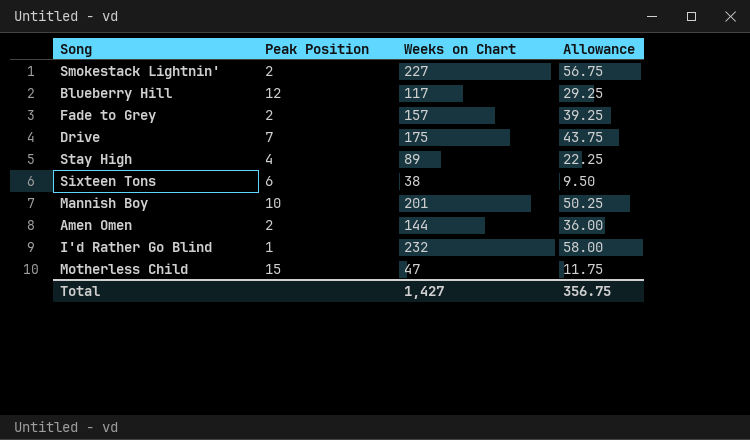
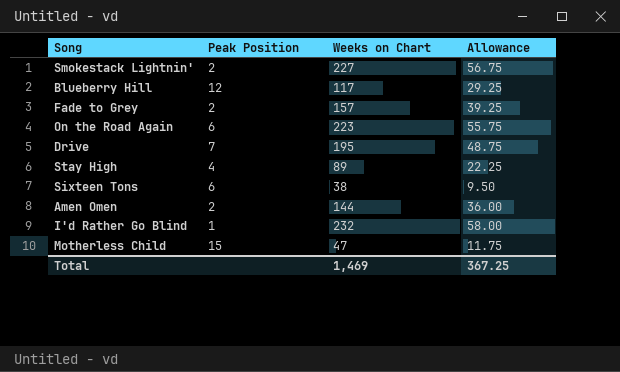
row Mannish Boy: 10 | 201 | 50.25 -> none
row On the Road Again: none -> 6 | 223 | 55.75
Drive | Weeks on Chart: 175 -> 195
Drive | Allowance: 43.75 -> 48.75
Total | Weeks on Chart: 1,427 -> 1,469
Total | Allowance: 356.75 -> 367.25

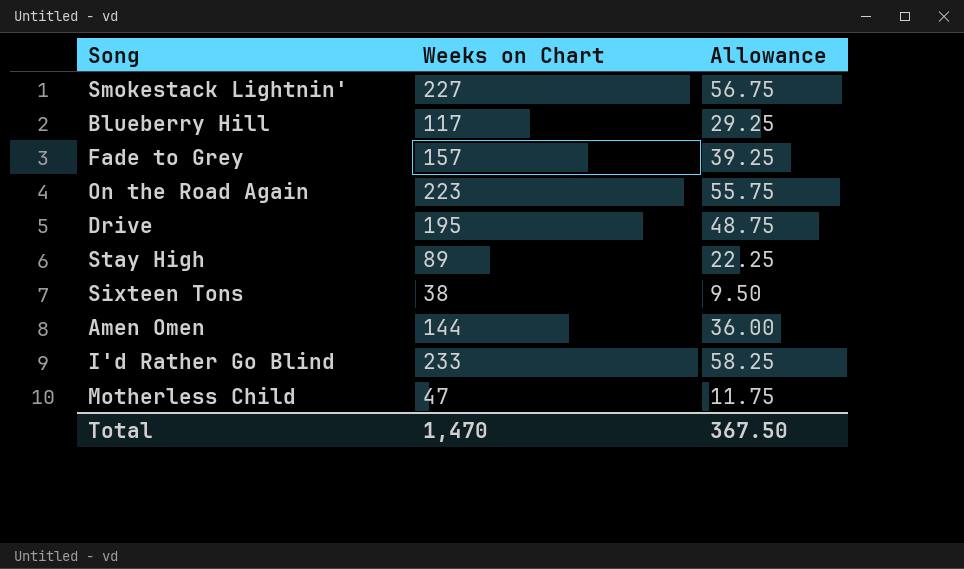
column Peak Position | position: 2 -> none
I'd Rather Go Blind | Weeks on Chart: 232 -> 233
I'd Rather Go Blind | Allowance: 58.00 -> 58.25
Total | Weeks on Chart: 1,469 -> 1,470
Total | Allowance: 367.25 -> 367.50

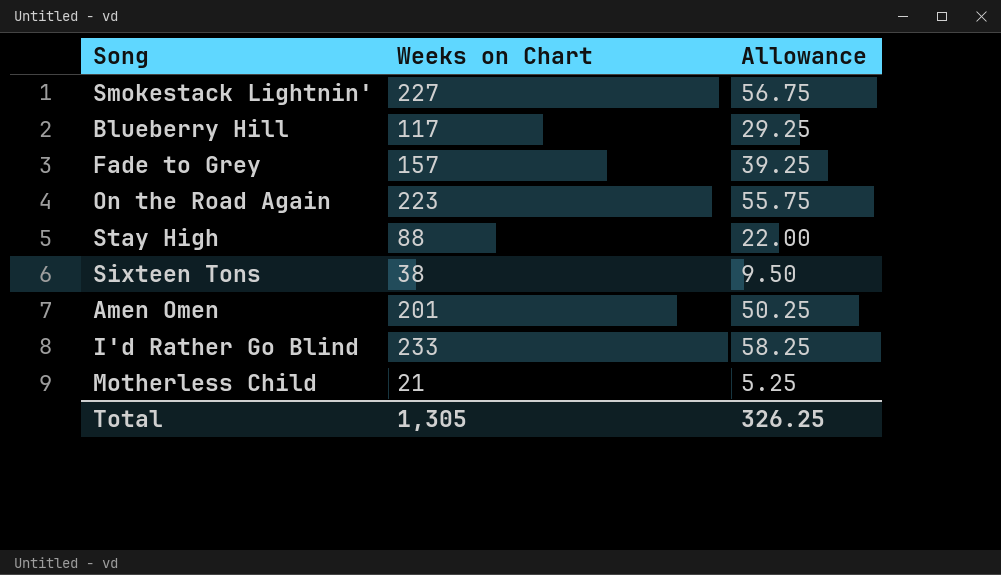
row Drive: 195 | 48.75 -> none
Stay High | Weeks on Chart: 89 -> 88
Stay High | Allowance: 22.25 -> 22.00
Amen Omen | Weeks on Chart: 144 -> 201
Amen Omen | Allowance: 36.00 -> 50.25
Motherless Child | Weeks on Chart: 47 -> 21
Motherless Child | Allowance: 11.75 -> 5.25
Total | Weeks on Chart: 1,470 -> 1,305
Total | Allowance: 367.50 -> 326.25

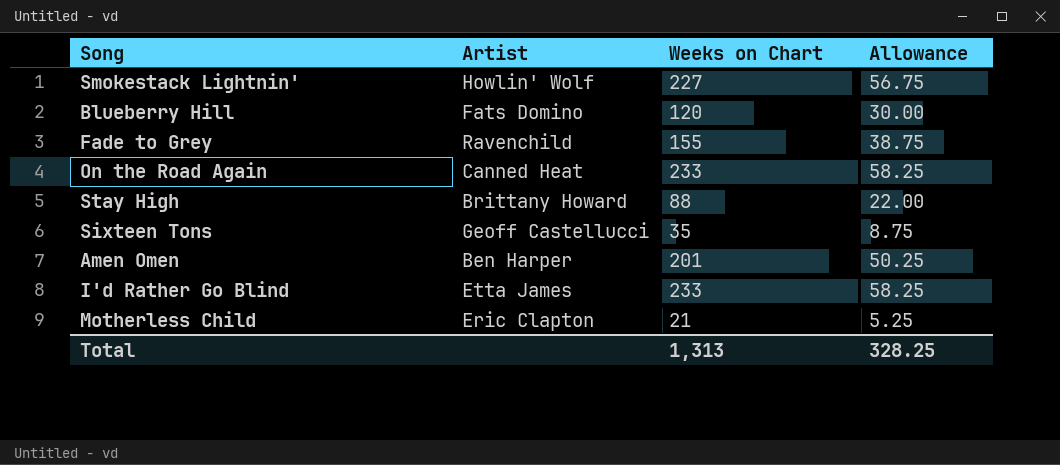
column Artist | position: none -> 2
Blueberry Hill | Weeks on Chart: 117 -> 120
Blueberry Hill | Allowance: 29.25 -> 30.00
Fade to Grey | Weeks on Chart: 157 -> 155
Fade to Grey | Allowance: 39.25 -> 38.75
On the Road Again | Weeks on Chart: 223 -> 233
On the Road Again | Allowance: 55.75 -> 58.25
Sixteen Tons | Weeks on Chart: 38 -> 35
Sixteen Tons | Allowance: 9.50 -> 8.75
Total | Weeks on Chart: 1,305 -> 1,313
Total | Allowance: 326.25 -> 328.25

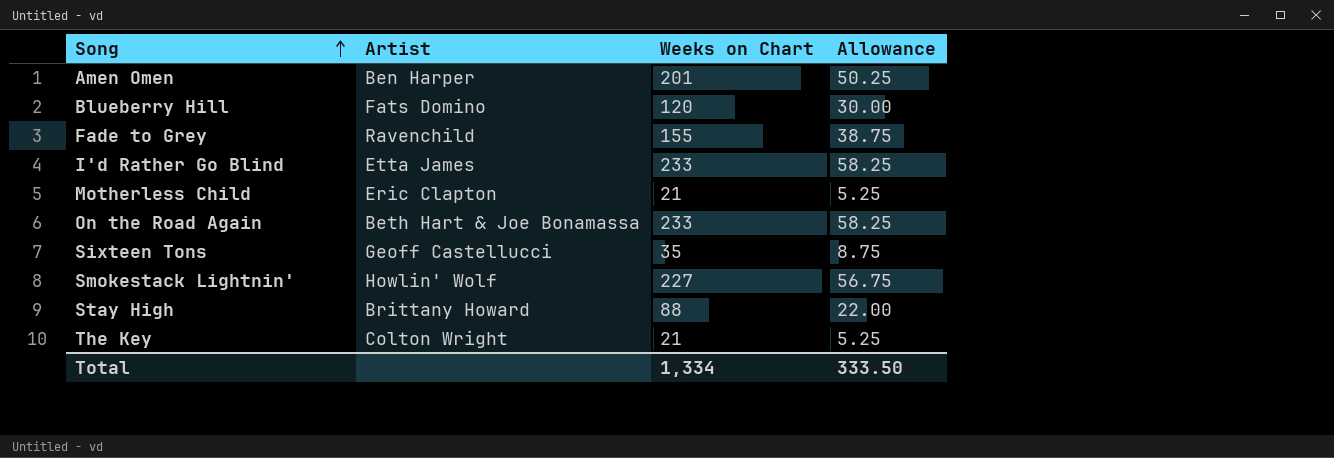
row order: none -> Song ascending
On the Road Again | Artist: Canned Heat -> Beth Hart & Joe Bonamassa
row The Key: none -> Colton Wright | 21 | 5.25
Total | Weeks on Chart: 1,313 -> 1,334
Total | Allowance: 328.25 -> 333.50

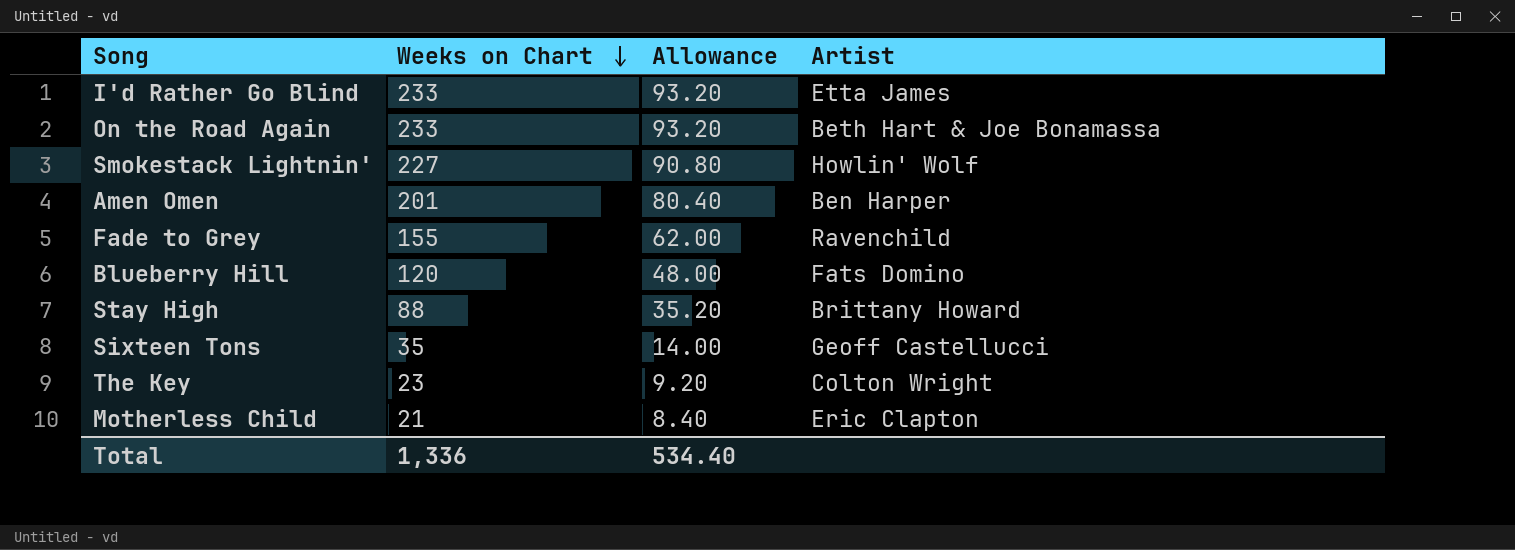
row order: Song ascending -> Weeks on Chart descending
column Allowance | formula: [Weeks on Chart] * 0.25 -> [Weeks on Chart] * 0.4
column Artist | position: 2 -> 4
The Key | Weeks on Chart: 21 -> 23
Total | Weeks on Chart: 1,334 -> 1,336
Total | Allowance: 333.50 -> 534.40

